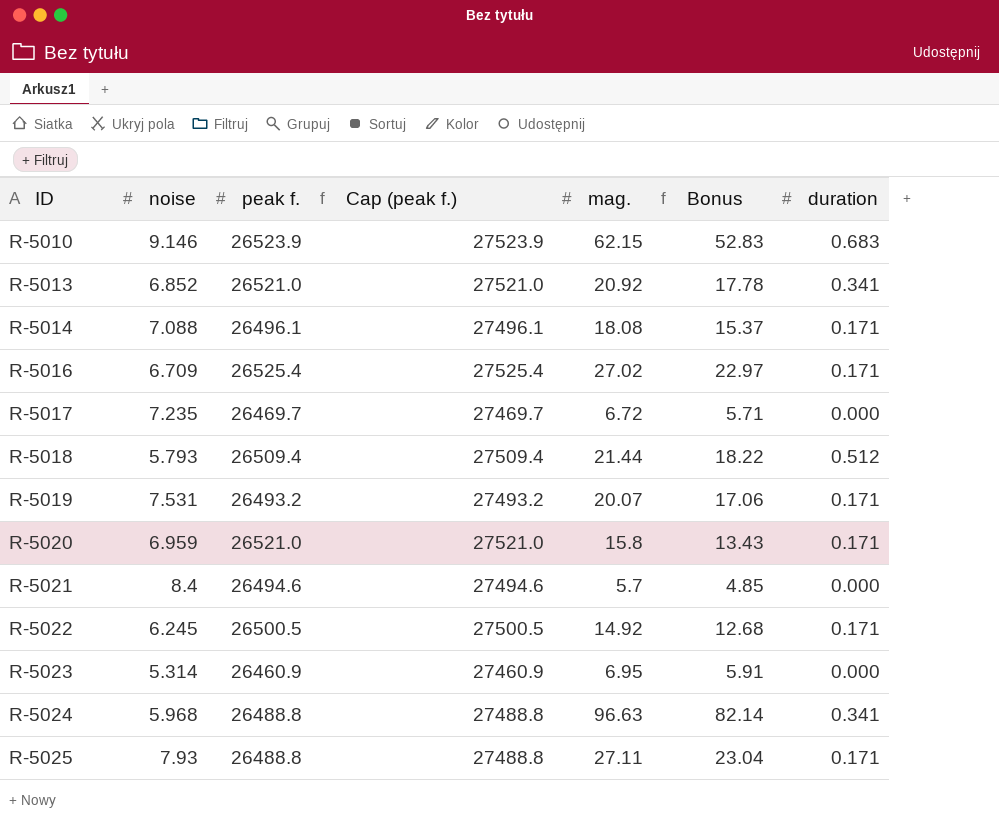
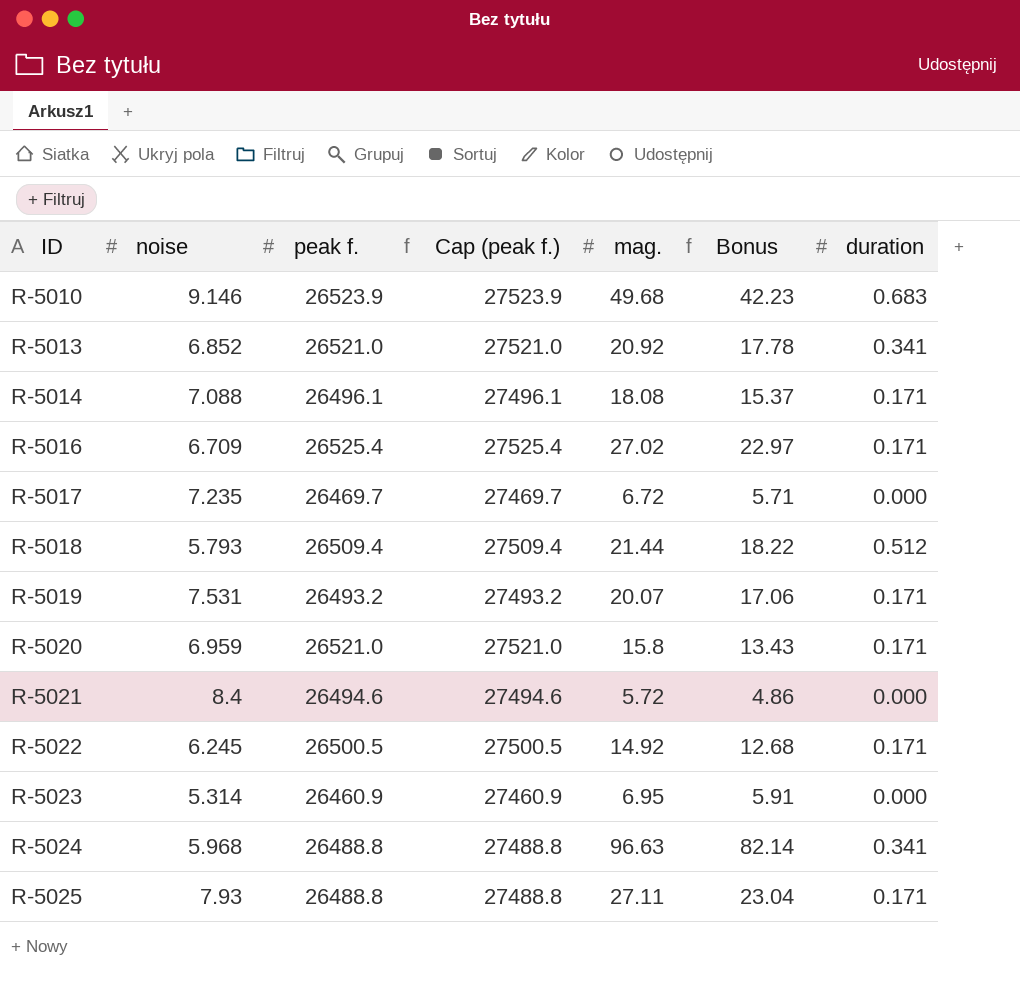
R-5010 | mag.: 62.15 -> 49.68
R-5010 | Bonus: 52.83 -> 42.23
R-5021 | mag.: 5.7 -> 5.72
R-5021 | Bonus: 4.85 -> 4.86

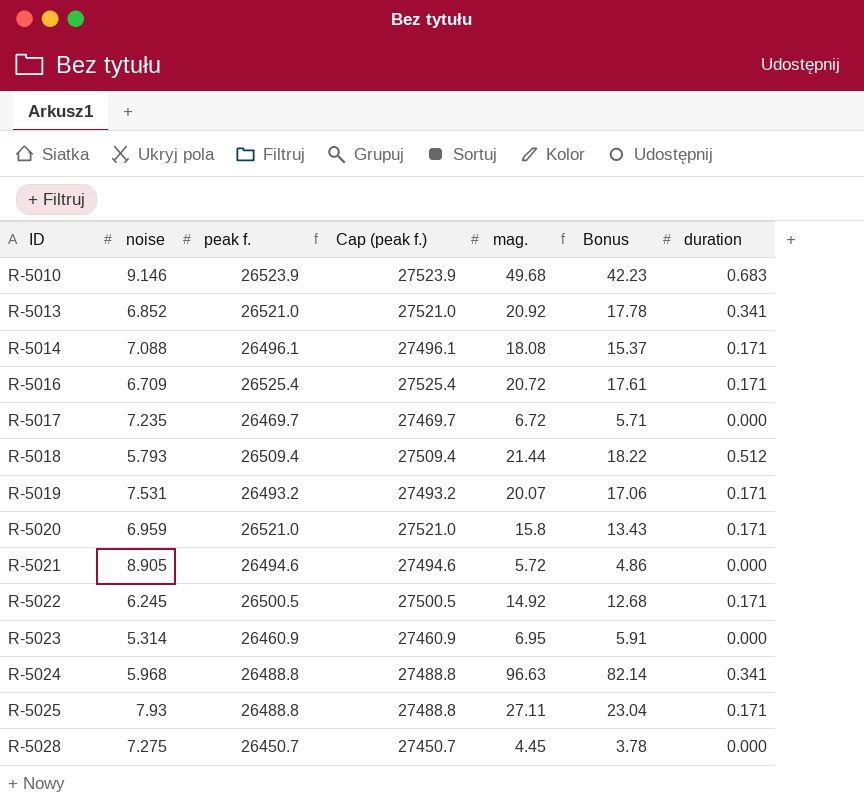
R-5016 | mag.: 27.02 -> 20.72
R-5016 | Bonus: 22.97 -> 17.61
R-5021 | noise: 8.4 -> 8.905
row R-5028: none -> 7.275 | 26450.7 | 27450.7 | 4.45 | 3.78 | 0.000

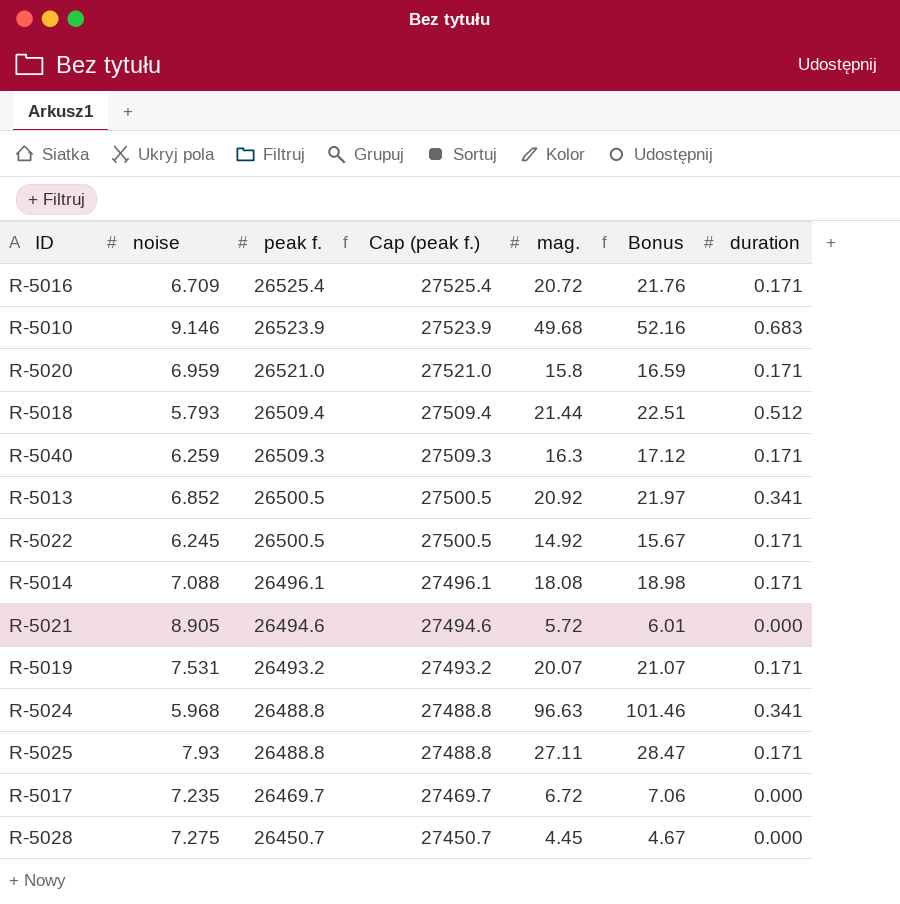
row order: ID ascending -> peak f. descending
column Bonus | formula: [mag.] * 0.85 -> [mag.] * 1.05
row R-5023: 5.314 | 26460.9 | 27460.9 | 6.95 | 5.91 | 0.000 -> none
row R-5040: none -> 6.259 | 26509.3 | 27509.3 | 16.3 | 17.12 | 0.171
R-5013 | peak f.: 26521.0 -> 26500.5
R-5013 | Cap (peak f.): 27521.0 -> 27500.5

